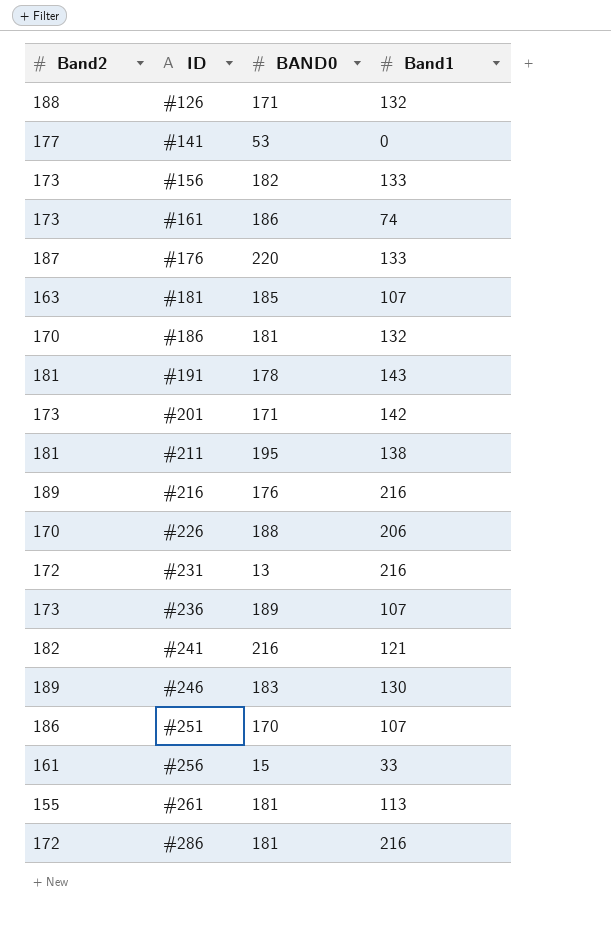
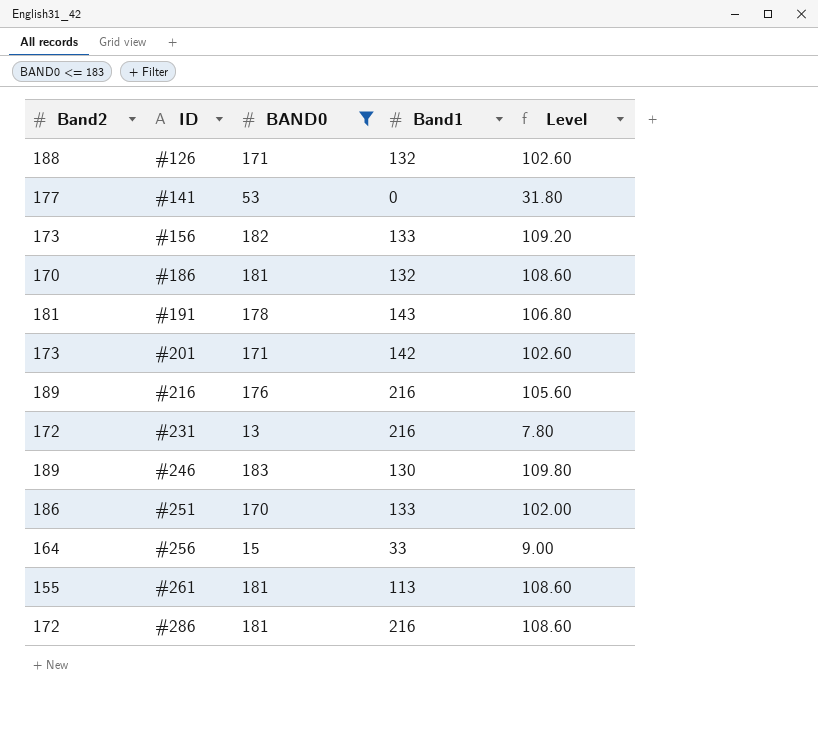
filter: none -> BAND0 <= 183
column Level | formula: none -> [BAND0] * 0.6
#251 | Band1: 107 -> 133
#256 | Band2: 161 -> 164

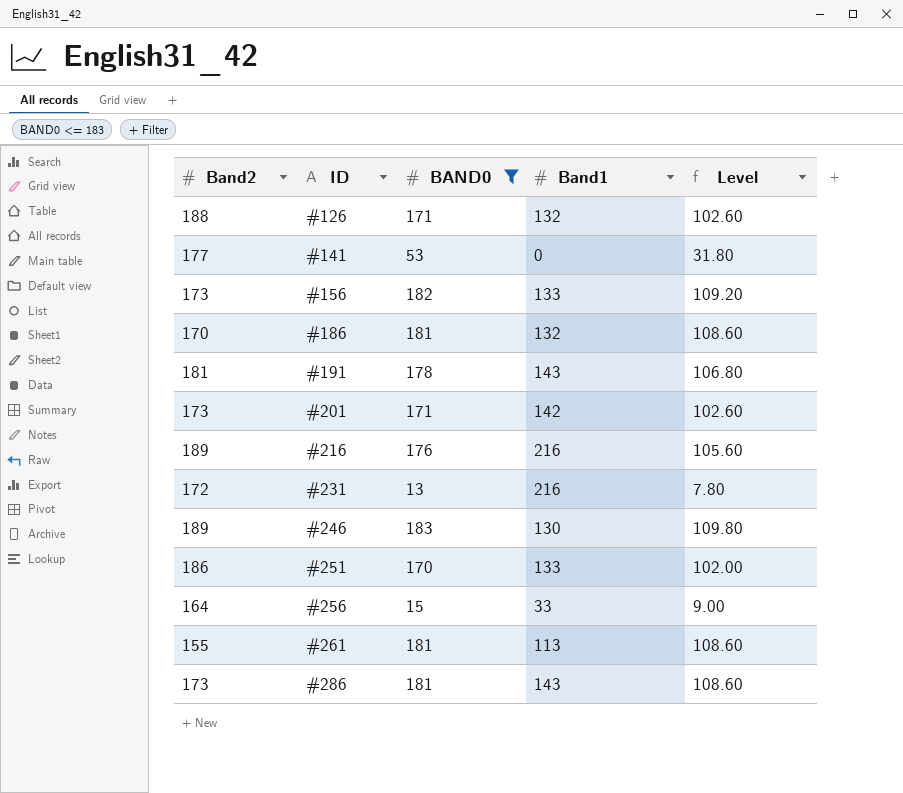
#286 | Band2: 172 -> 173
#286 | Band1: 216 -> 143

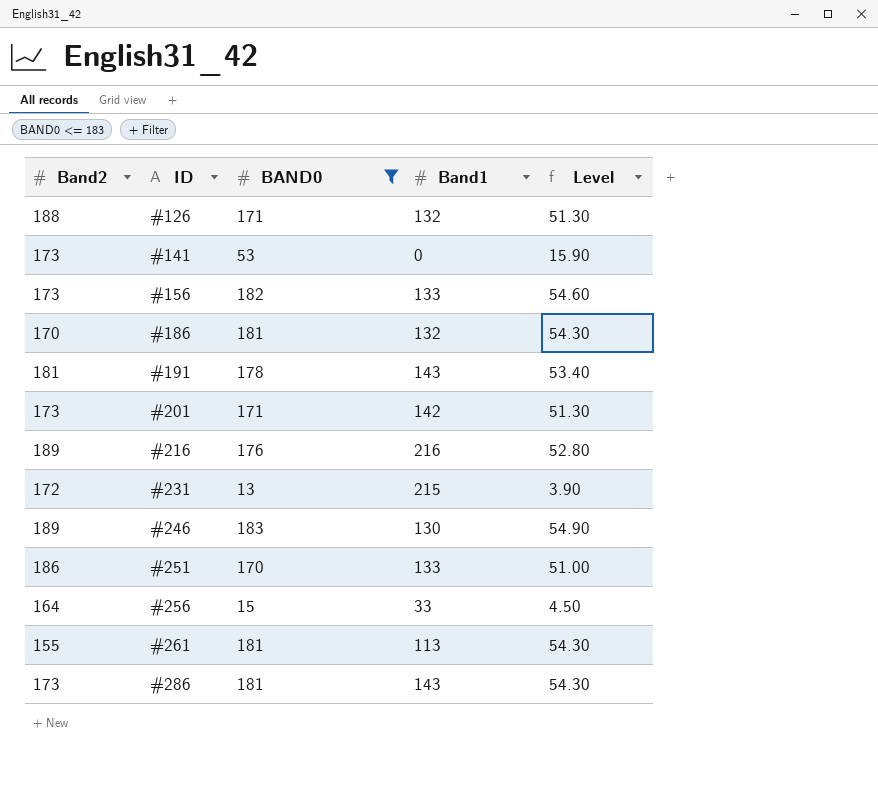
column Level | formula: [BAND0] * 0.6 -> [BAND0] * 0.3
#141 | Band2: 177 -> 173
#231 | Band1: 216 -> 215

